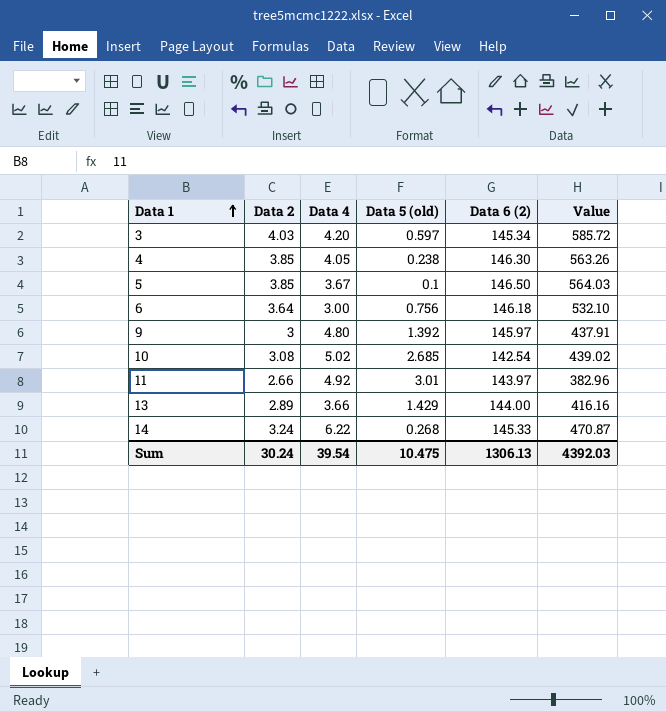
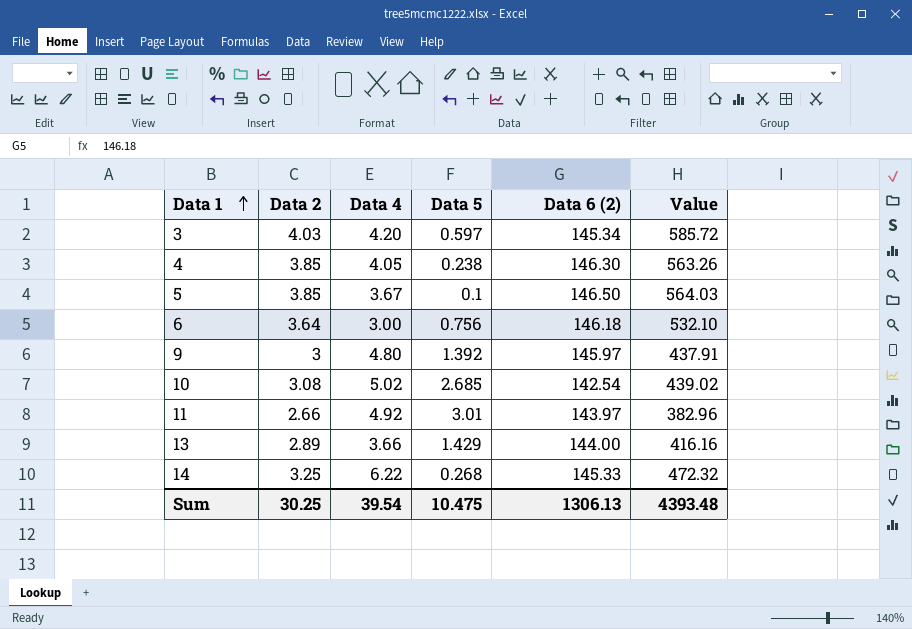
column name: Data 5 (old) -> Data 5
14 | Data 2: 3.24 -> 3.25
14 | Value: 470.87 -> 472.32
Sum | Data 2: 30.24 -> 30.25
Sum | Value: 4392.03 -> 4393.48

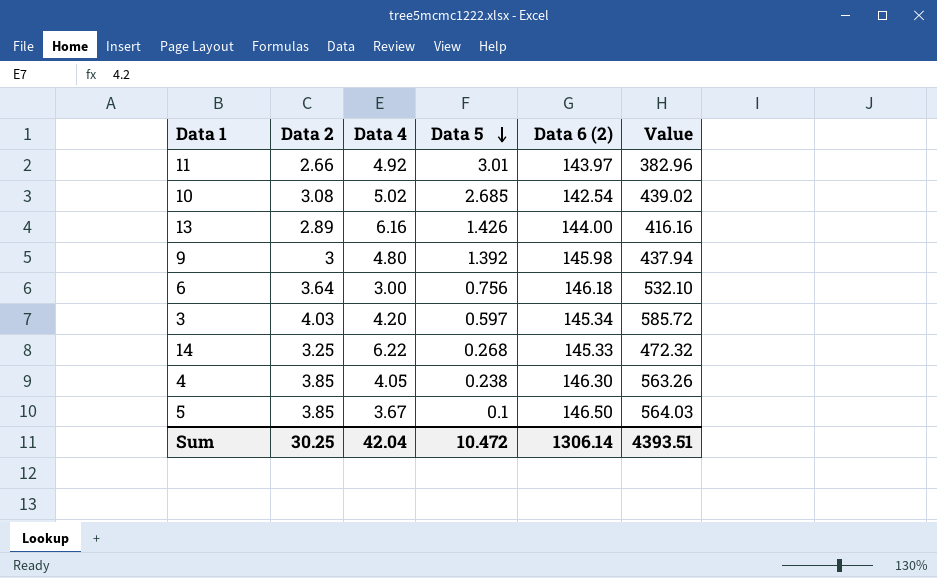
row order: Data 1 ascending -> Data 5 descending
13 | Data 4: 3.66 -> 6.16
13 | Data 5: 1.429 -> 1.426
9 | Data 6 (2): 145.97 -> 145.98
9 | Value: 437.91 -> 437.94
Sum | Data 4: 39.54 -> 42.04
Sum | Data 5: 10.475 -> 10.472
Sum | Data 6 (2): 1306.13 -> 1306.14
Sum | Value: 4393.48 -> 4393.51

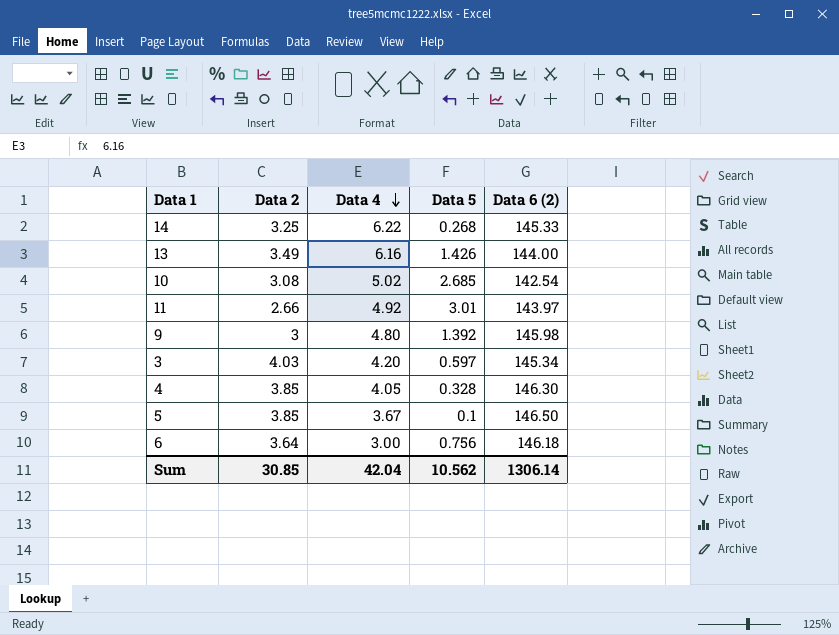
row order: Data 5 descending -> Data 4 descending
column Value | formula: [Data 2] * [Data 6 (2)] -> none
13 | Data 2: 2.89 -> 3.49
4 | Data 5: 0.238 -> 0.328
Sum | Data 2: 30.25 -> 30.85
Sum | Data 5: 10.472 -> 10.562

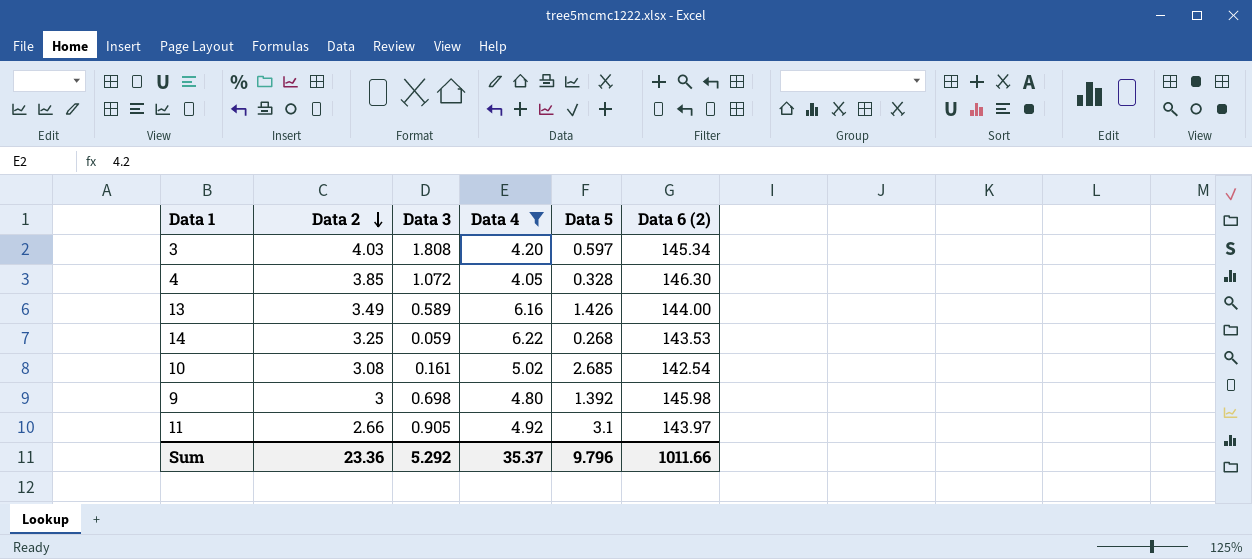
filter: none -> Data 4 >= 4.05
row order: Data 4 descending -> Data 2 descending
column Data 3 | position: none -> 3
14 | Data 6 (2): 145.33 -> 143.53
11 | Data 5: 3.01 -> 3.1
Sum | Data 2: 30.85 -> 23.36
Sum | Data 4: 42.04 -> 35.37
Sum | Data 5: 10.562 -> 9.796
Sum | Data 6 (2): 1306.14 -> 1011.66

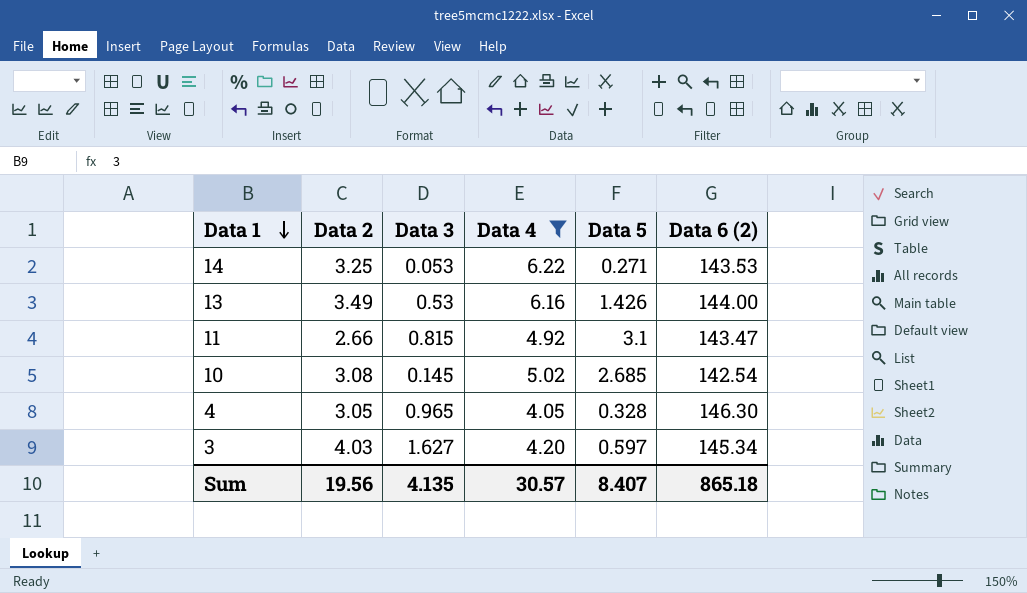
row order: Data 2 descending -> Data 1 descending
row 9: 3 | 0.698 | 4.80 | 1.392 | 145.98 -> none
14 | Data 3: 0.059 -> 0.053
14 | Data 5: 0.268 -> 0.271
13 | Data 3: 0.589 -> 0.53
11 | Data 3: 0.905 -> 0.815
11 | Data 6 (2): 143.97 -> 143.47
10 | Data 3: 0.161 -> 0.145
4 | Data 2: 3.85 -> 3.05
4 | Data 3: 1.072 -> 0.965
3 | Data 3: 1.808 -> 1.627
Sum | Data 2: 23.36 -> 19.56
Sum | Data 3: 5.292 -> 4.135
Sum | Data 4: 35.37 -> 30.57
Sum | Data 5: 9.796 -> 8.407
Sum | Data 6 (2): 1011.66 -> 865.18

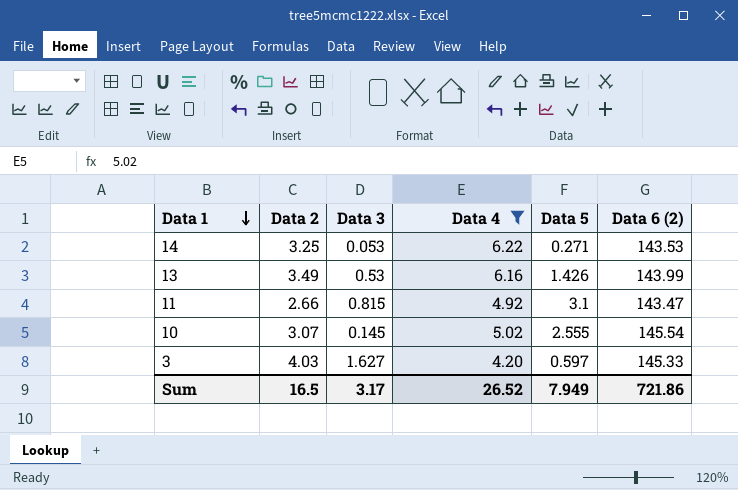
row 4: 3.05 | 0.965 | 4.05 | 0.328 | 146.30 -> none
13 | Data 6 (2): 144.00 -> 143.99
10 | Data 2: 3.08 -> 3.07
10 | Data 5: 2.685 -> 2.555
10 | Data 6 (2): 142.54 -> 145.54
3 | Data 6 (2): 145.34 -> 145.33
Sum | Data 2: 19.56 -> 16.5
Sum | Data 3: 4.135 -> 3.17
Sum | Data 4: 30.57 -> 26.52
Sum | Data 5: 8.407 -> 7.949
Sum | Data 6 (2): 865.18 -> 721.86

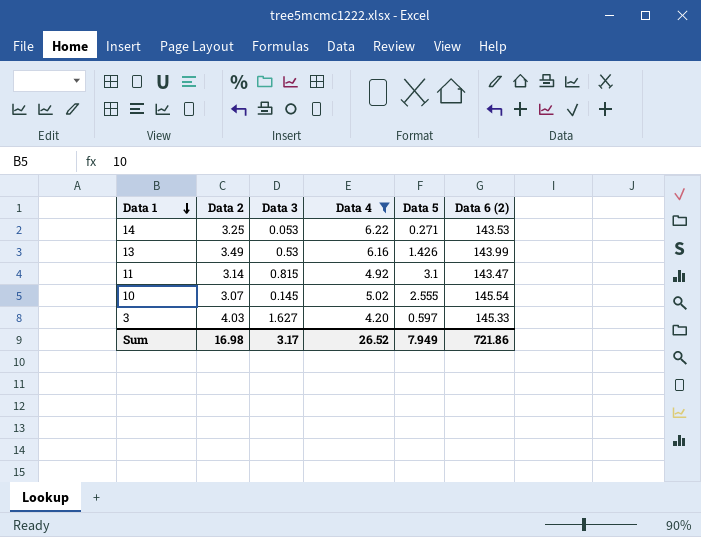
11 | Data 2: 2.66 -> 3.14
Sum | Data 2: 16.5 -> 16.98

